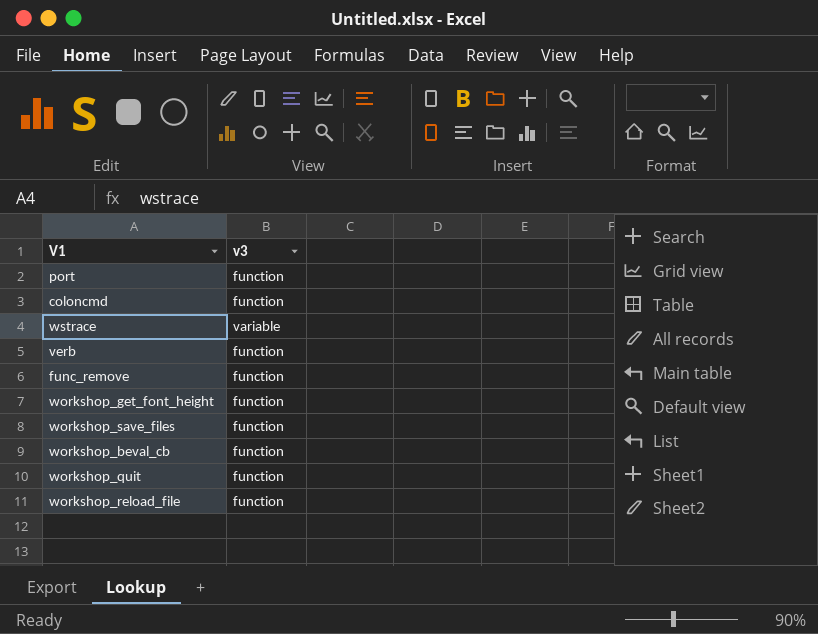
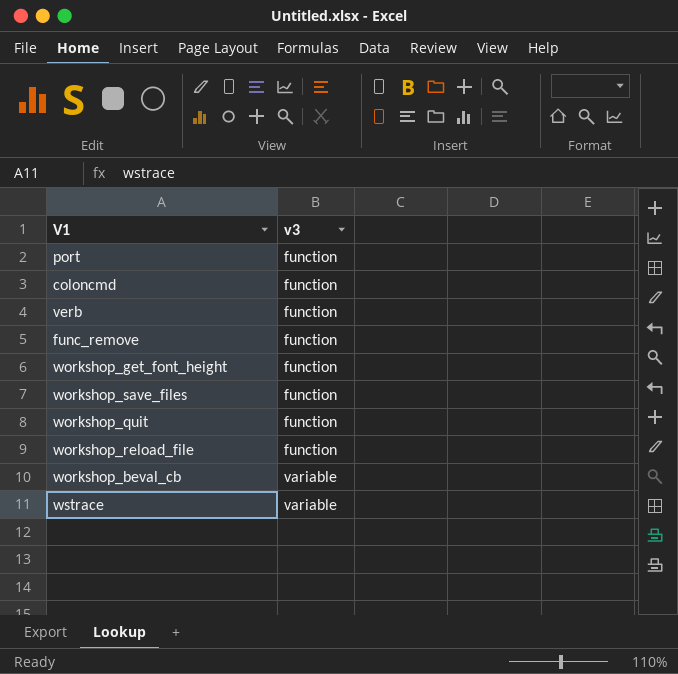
row order: none -> v3 ascending
workshop_beval_cb | v3: function -> variable

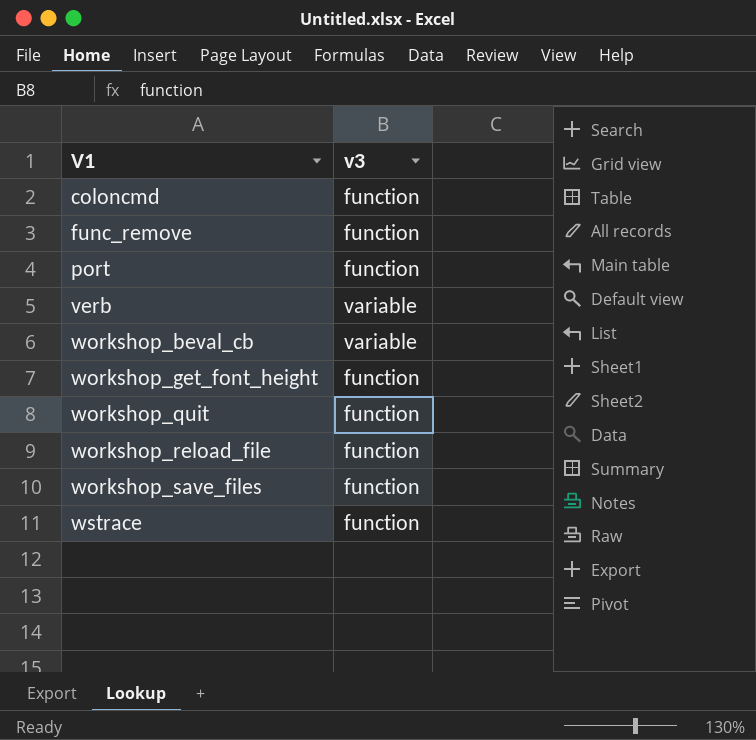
row order: v3 ascending -> V1 ascending
verb | v3: function -> variable
wstrace | v3: variable -> function

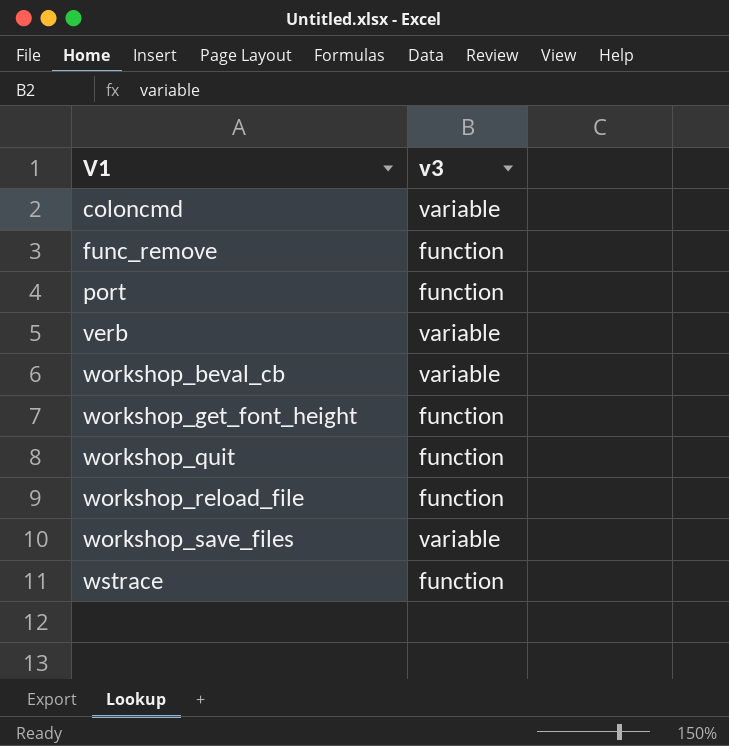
coloncmd | v3: function -> variable
workshop_save_files | v3: function -> variable

